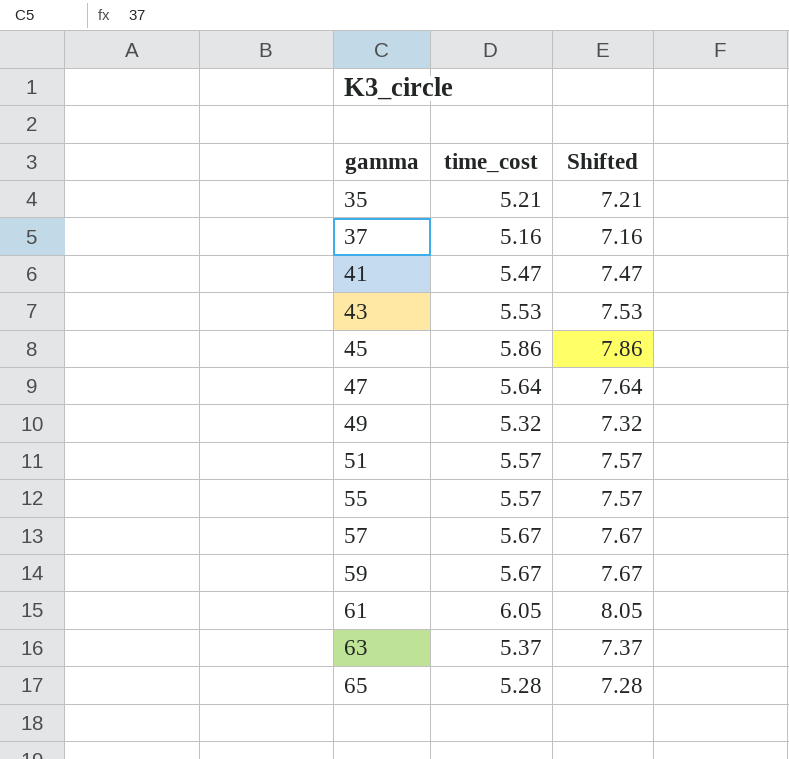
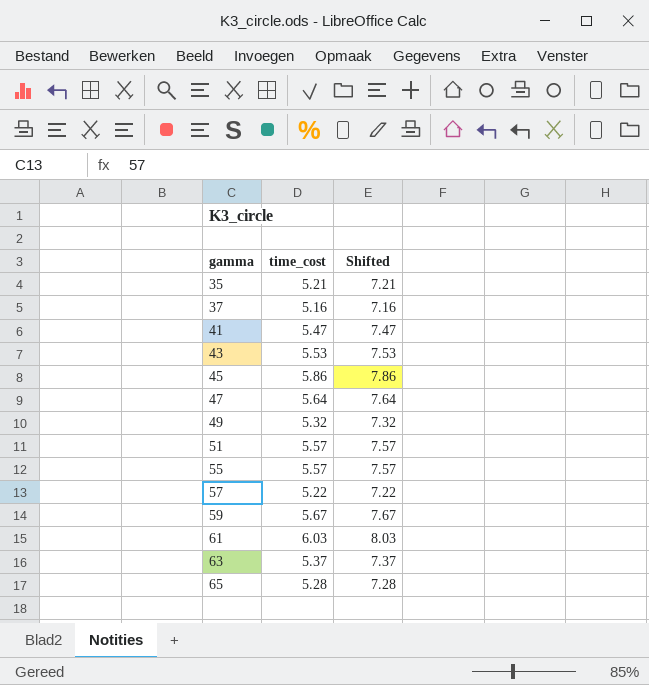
57 | time_cost: 5.67 -> 5.22
57 | Shifted: 7.67 -> 7.22
61 | time_cost: 6.05 -> 6.03
61 | Shifted: 8.05 -> 8.03

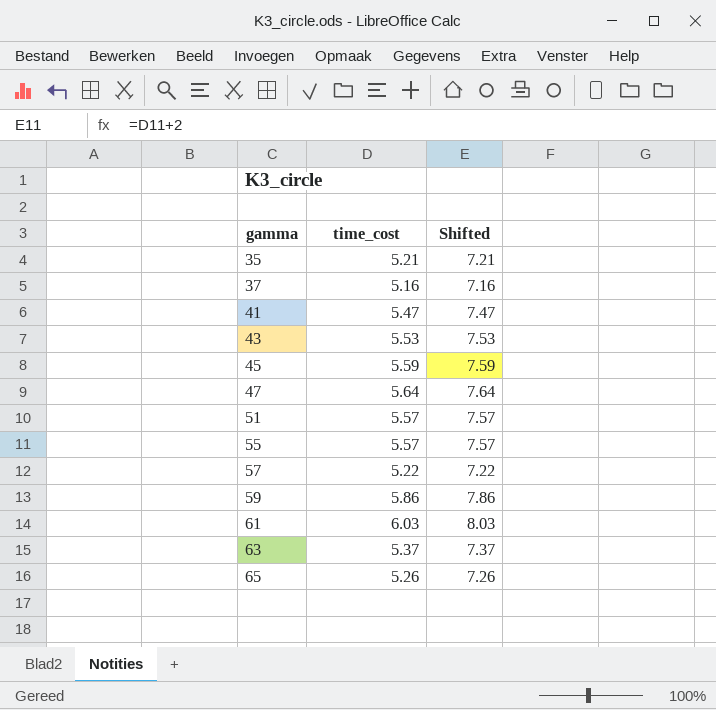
row 49: 5.32 | 7.32 -> none
45 | time_cost: 5.86 -> 5.59
45 | Shifted: 7.86 -> 7.59
59 | time_cost: 5.67 -> 5.86
59 | Shifted: 7.67 -> 7.86
65 | time_cost: 5.28 -> 5.26
65 | Shifted: 7.28 -> 7.26

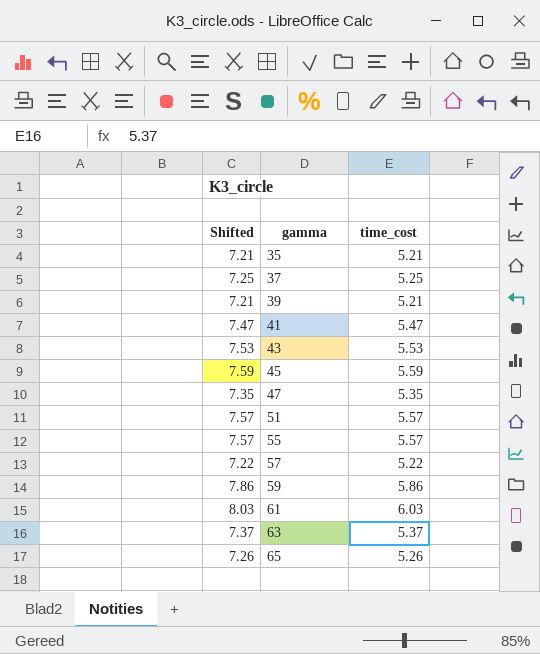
column Shifted | position: 3 -> 1
37 | Shifted: 7.16 -> 7.25
37 | time_cost: 5.16 -> 5.25
row 39: none -> 7.21 | 5.21
47 | Shifted: 7.64 -> 7.35
47 | time_cost: 5.64 -> 5.35

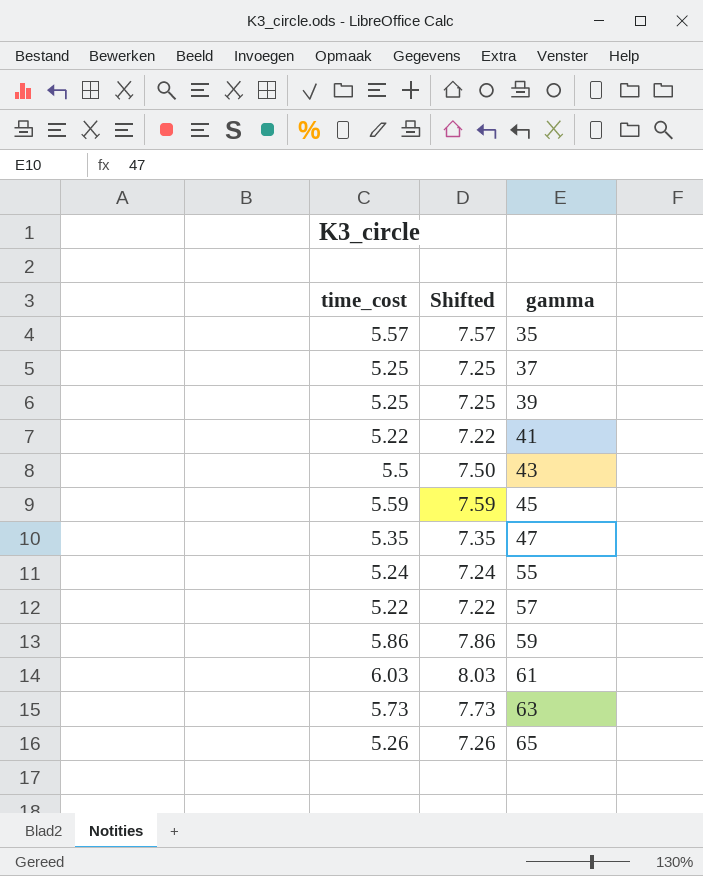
column time_cost | position: 3 -> 1
row 51: 7.57 | 5.57 -> none
35 | time_cost: 5.21 -> 5.57
35 | Shifted: 7.21 -> 7.57
39 | time_cost: 5.21 -> 5.25
39 | Shifted: 7.21 -> 7.25
41 | time_cost: 5.47 -> 5.22
41 | Shifted: 7.47 -> 7.22
43 | time_cost: 5.53 -> 5.5
43 | Shifted: 7.53 -> 7.50
55 | time_cost: 5.57 -> 5.24
55 | Shifted: 7.57 -> 7.24
63 | time_cost: 5.37 -> 5.73
63 | Shifted: 7.37 -> 7.73

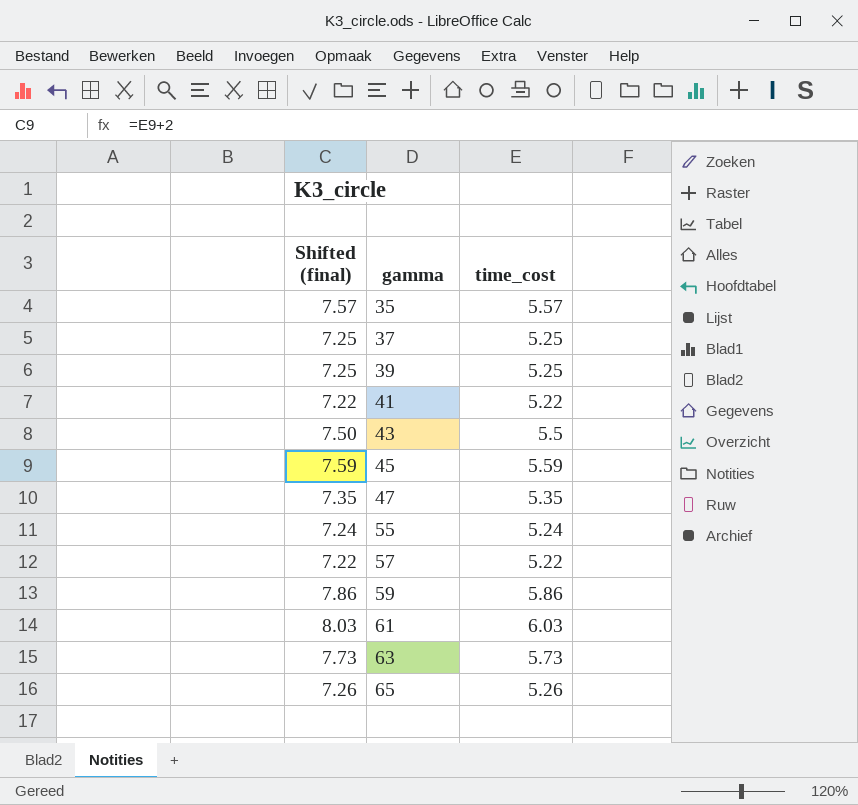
column name: Shifted -> Shifted (final)
column time_cost | position: 1 -> 3

